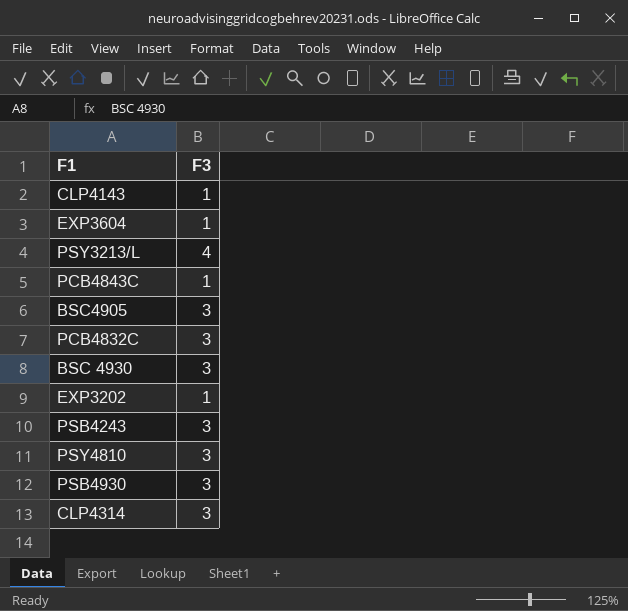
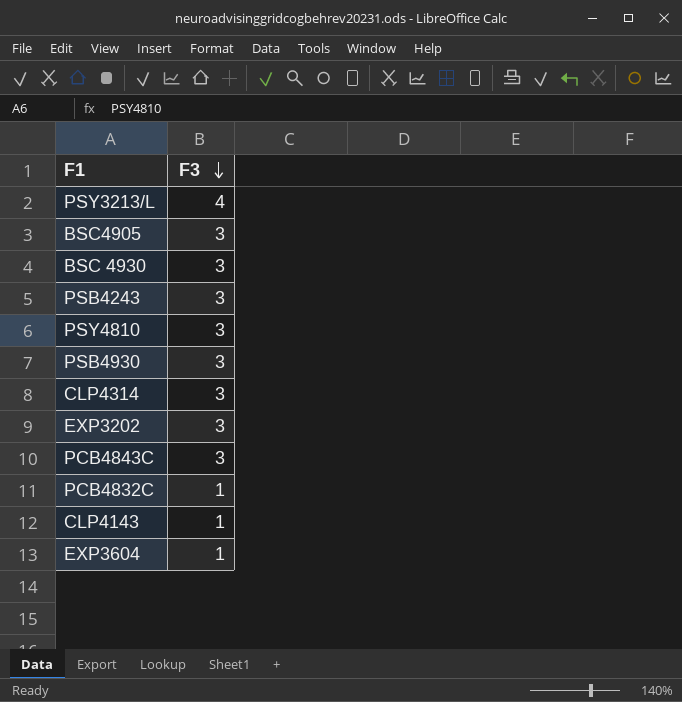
row order: none -> F3 descending
EXP3202 | F3: 1 -> 3
PCB4843C | F3: 1 -> 3
PCB4832C | F3: 3 -> 1

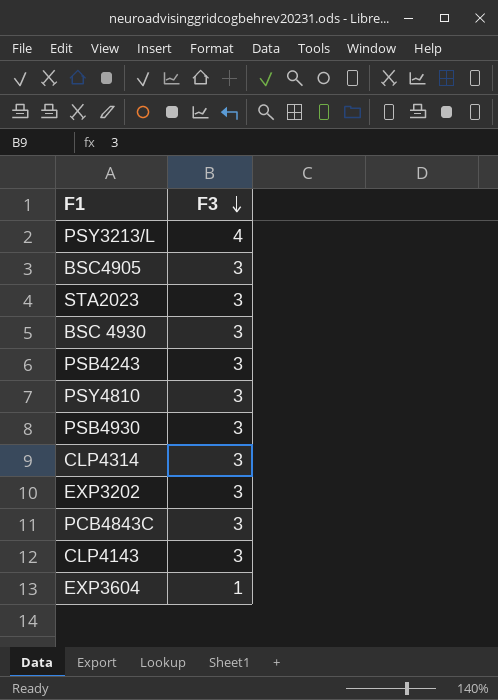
row PCB4832C: 1 -> none
row STA2023: none -> 3
CLP4143 | F3: 1 -> 3

